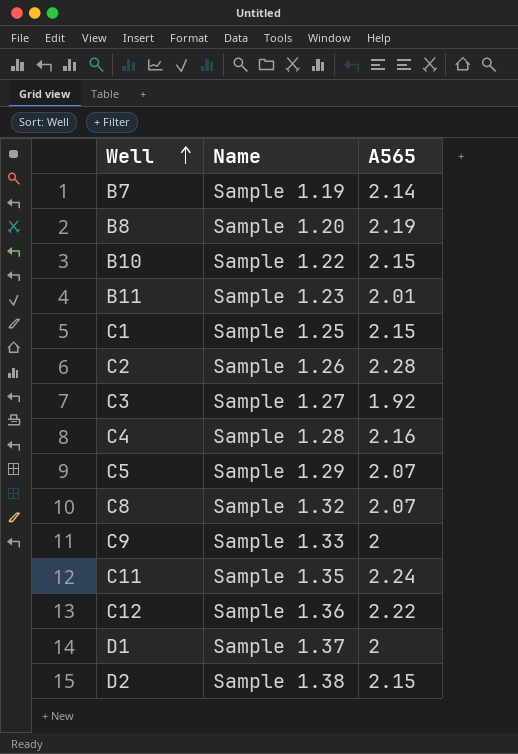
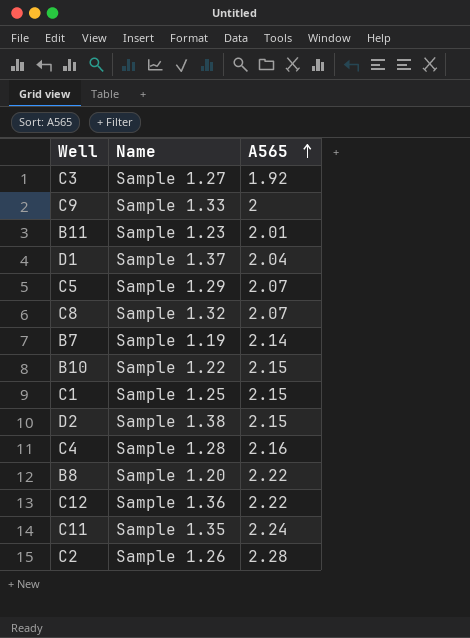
row order: Well ascending -> A565 ascending
D1 | A565: 2 -> 2.04
B8 | A565: 2.19 -> 2.22

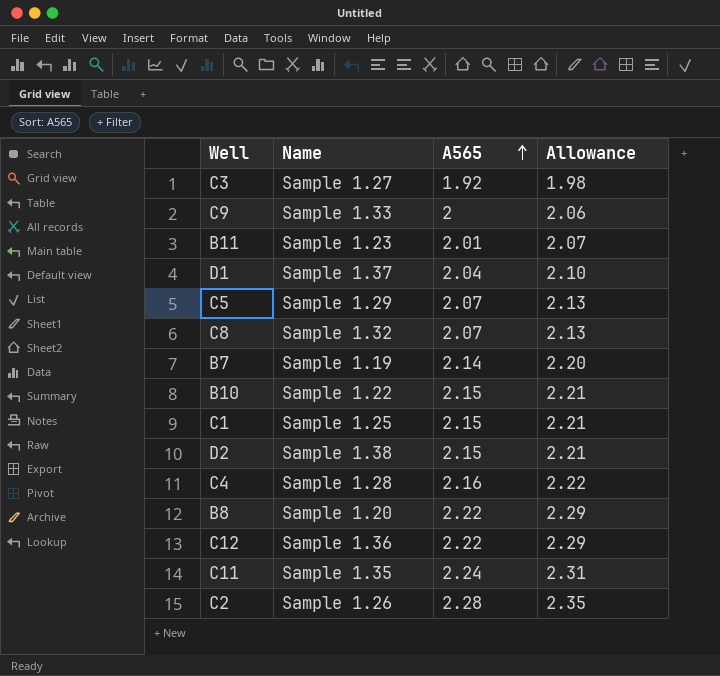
column Allowance | formula: none -> [A565] * 1.03

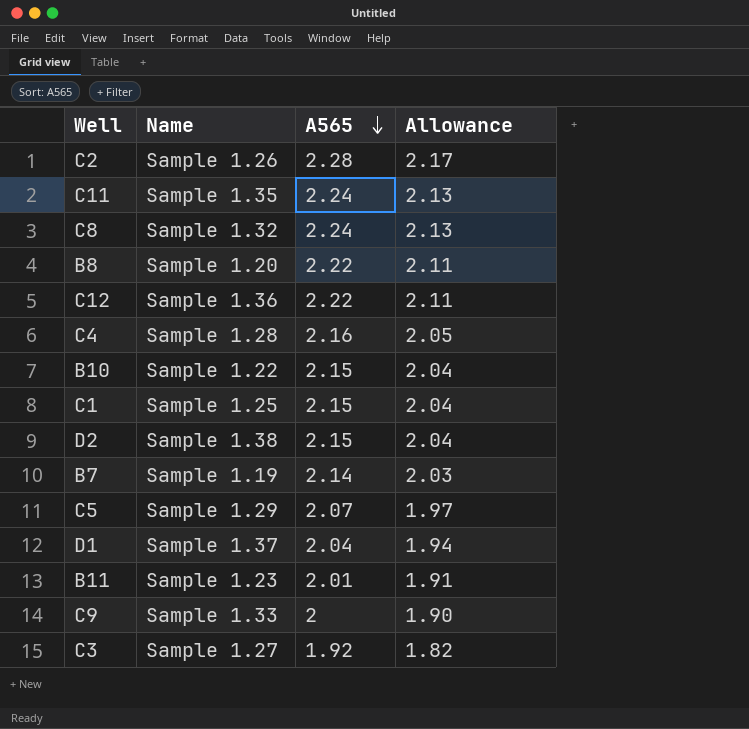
row order: A565 ascending -> A565 descending
column Allowance | formula: [A565] * 1.03 -> [A565] * 0.95
C8 | A565: 2.07 -> 2.24

